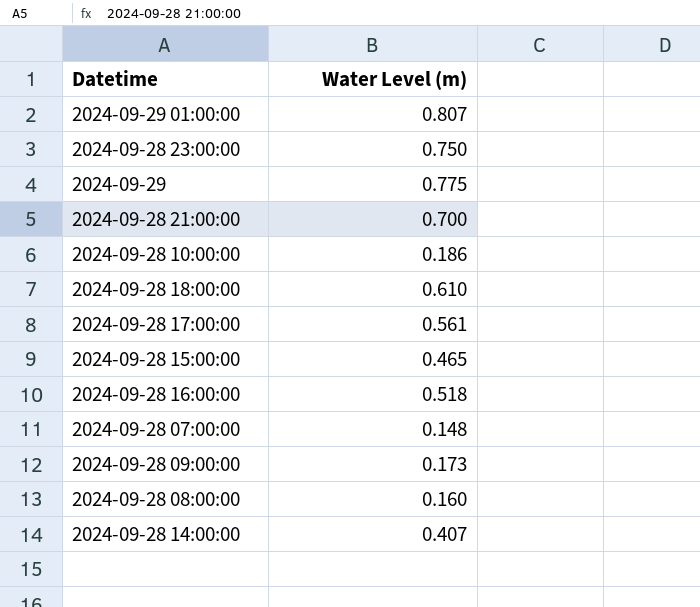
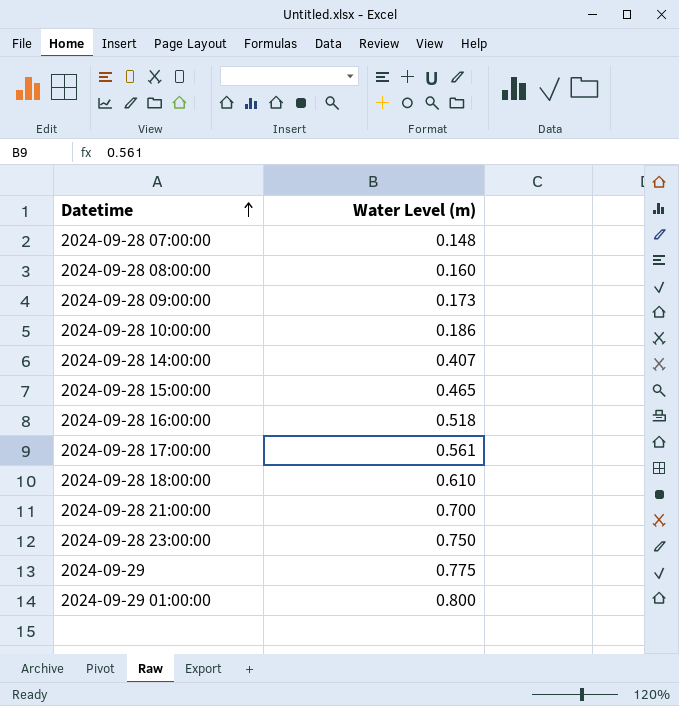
row order: none -> Datetime ascending
2024-09-29 01:00:00 | Water Level (m): 0.807 -> 0.800

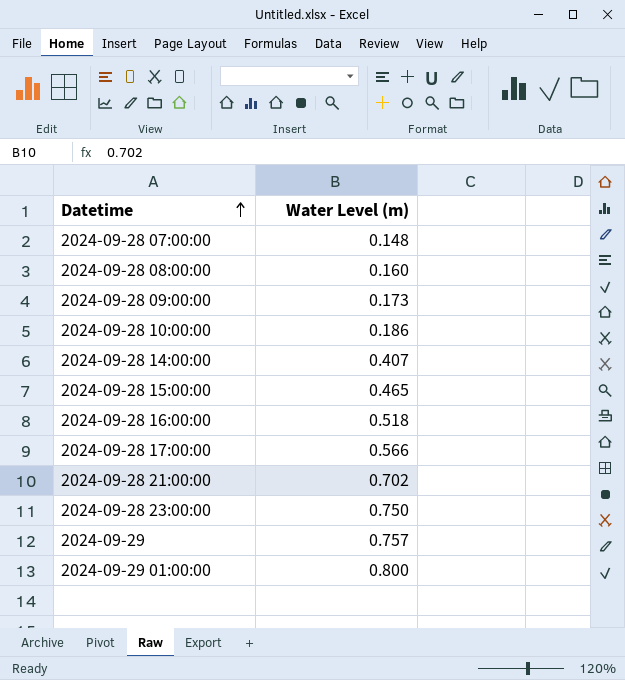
row 2024-09-28 18:00:00: 0.610 -> none
2024-09-28 17:00:00 | Water Level (m): 0.561 -> 0.566
2024-09-28 21:00:00 | Water Level (m): 0.700 -> 0.702
2024-09-29 | Water Level (m): 0.775 -> 0.757

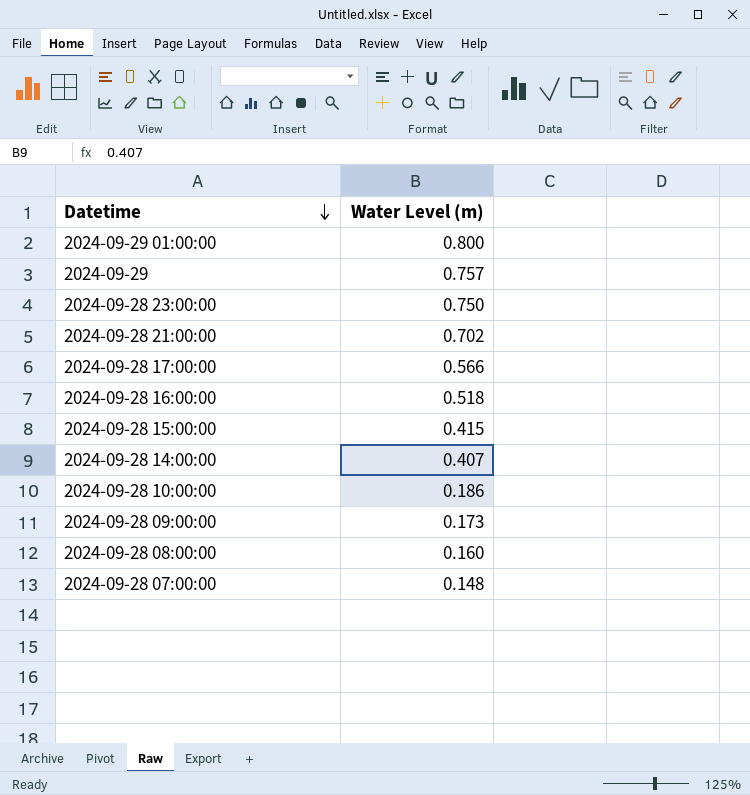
row order: Datetime ascending -> Datetime descending
2024-09-28 15:00:00 | Water Level (m): 0.465 -> 0.415

